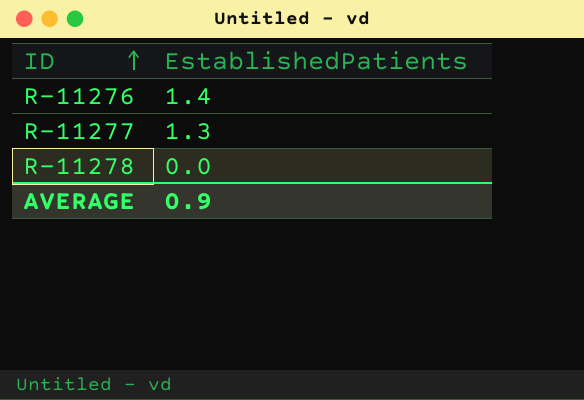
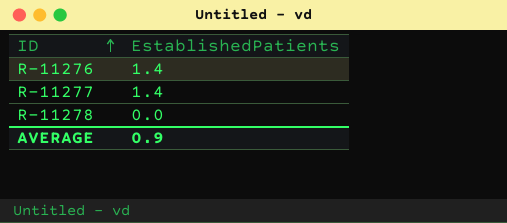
R-11277 | EstablishedPatients: 1.3 -> 1.4

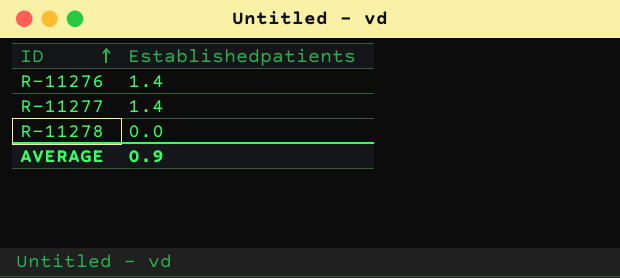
column name: EstablishedPatients -> Establishedpatients

